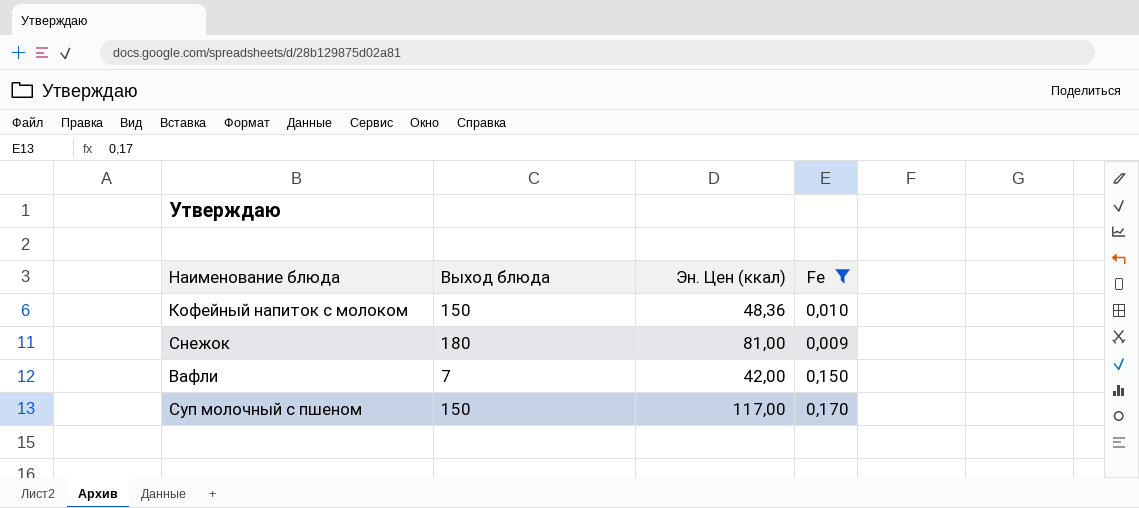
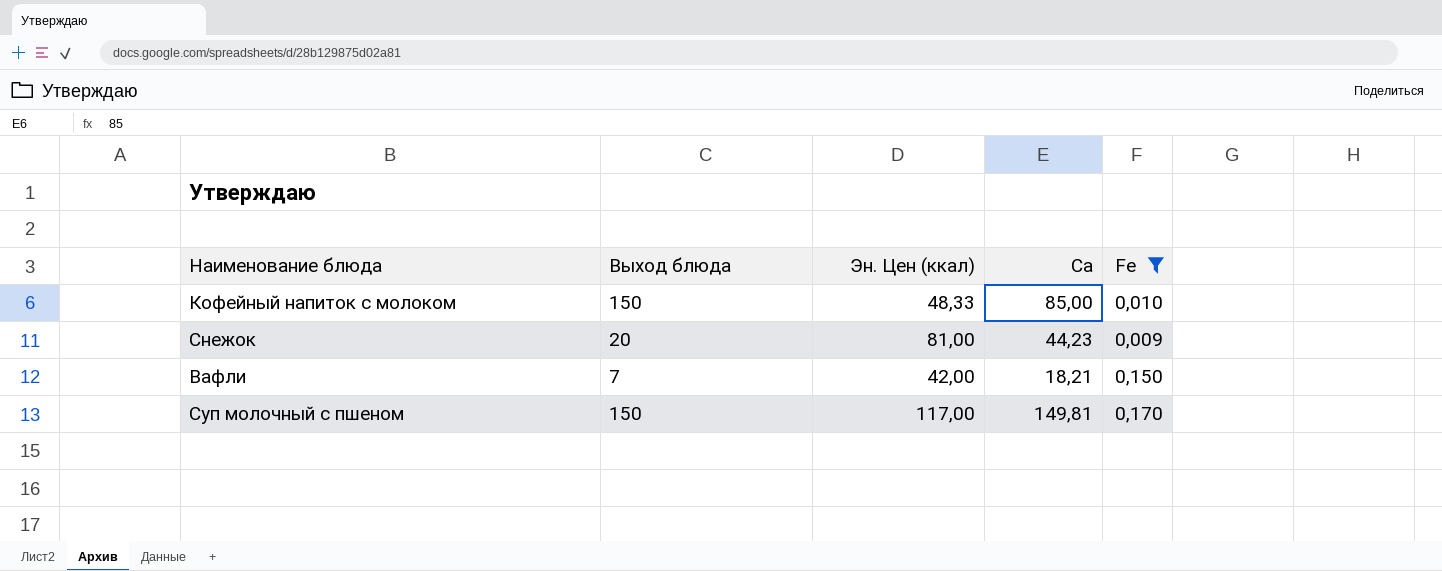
column Ca | position: none -> 4
Кофейный напиток с молоком | Эн. Цен (ккал): 48,36 -> 48,33
Снежок | Выход блюда: 180 -> 20

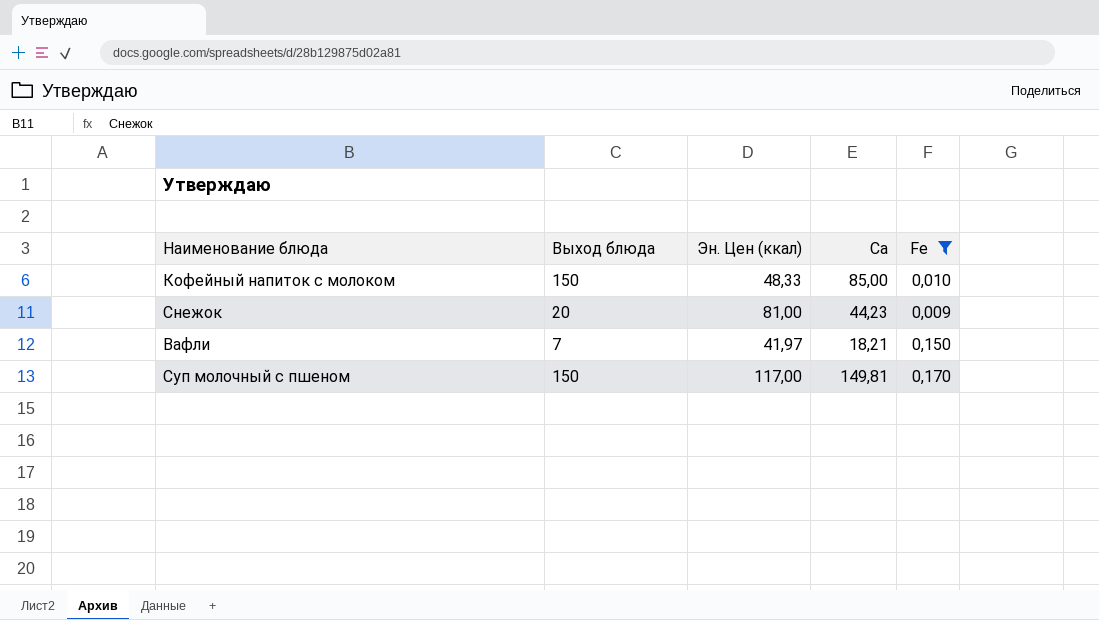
Вафли | Эн. Цен (ккал): 42,00 -> 41,97

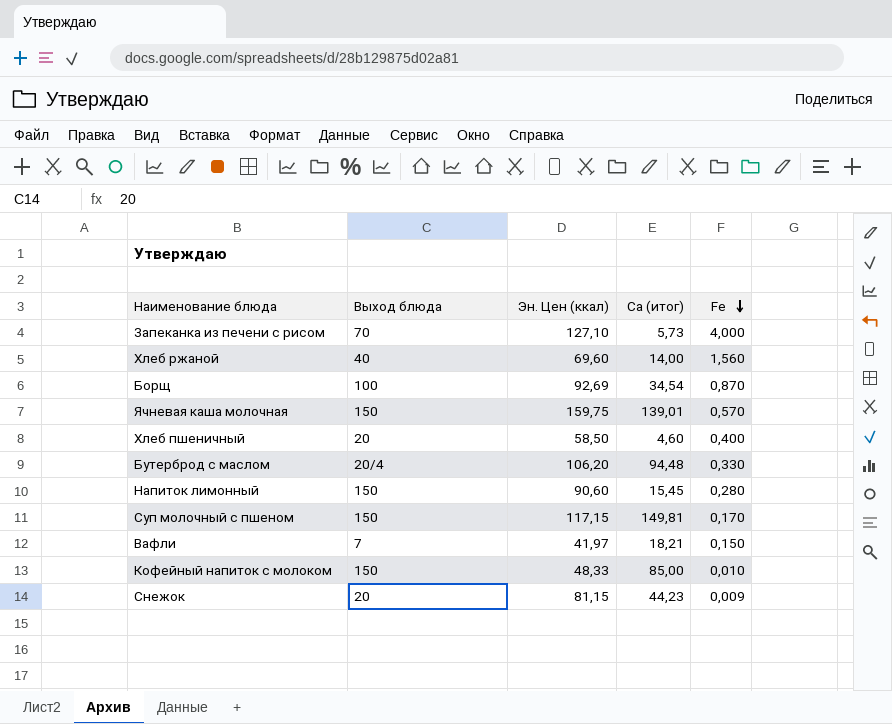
filter: Fe <= 0,170 -> none
row order: none -> Fe descending
column name: Ca -> Ca (итог)
Суп молочный с пшеном | Эн. Цен (ккал): 117,00 -> 117,15
Снежок | Эн. Цен (ккал): 81,00 -> 81,15

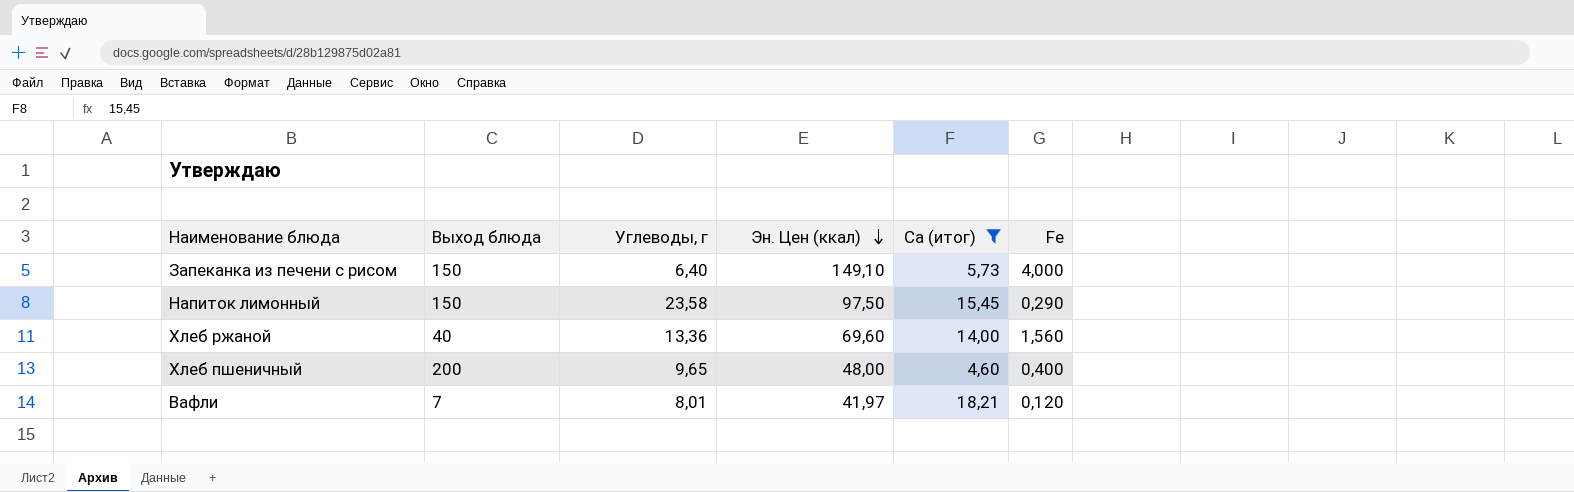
filter: none -> Ca (итог) <= 18,21
row order: Fe descending -> Эн. Цен (ккал) descending
column Углеводы, г | position: none -> 3
Запеканка из печени с рисом | Выход блюда: 70 -> 150
Запеканка из печени с рисом | Эн. Цен (ккал): 127,10 -> 149,10
Напиток лимонный | Эн. Цен (ккал): 90,60 -> 97,50
Напиток лимонный | Fe: 0,280 -> 0,290
Хлеб пшеничный | Выход блюда: 20 -> 200
Хлеб пшеничный | Эн. Цен (ккал): 58,50 -> 48,00
Вафли | Fe: 0,150 -> 0,120

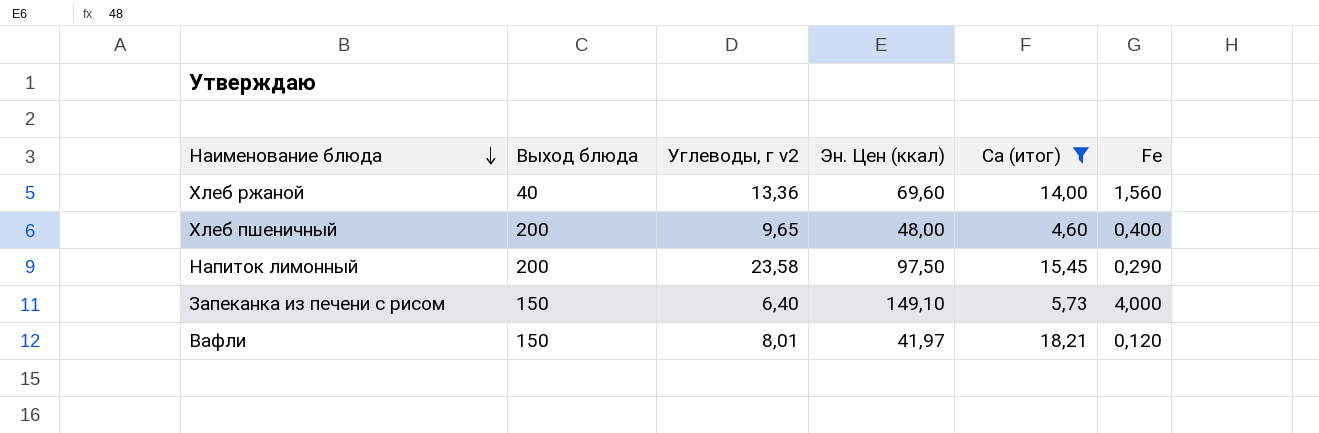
row order: Эн. Цен (ккал) descending -> Наименование блюда descending
column name: Углеводы, г -> Углеводы, г v2
Напиток лимонный | Выход блюда: 150 -> 200
Вафли | Выход блюда: 7 -> 150

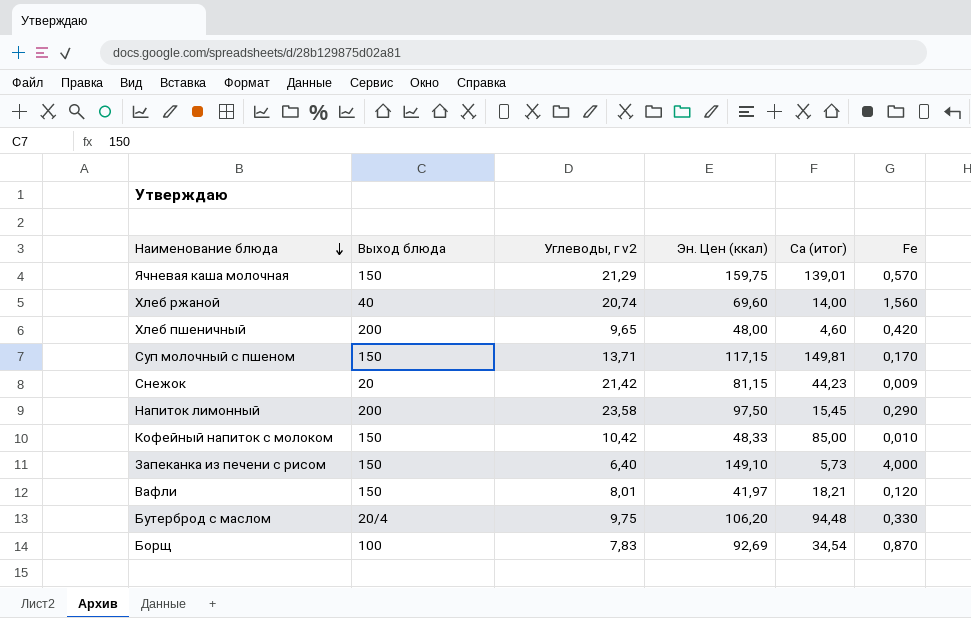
filter: Ca (итог) <= 18,21 -> none
Хлеб ржаной | Углеводы, г v2: 13,36 -> 20,74
Хлеб пшеничный | Fe: 0,400 -> 0,420

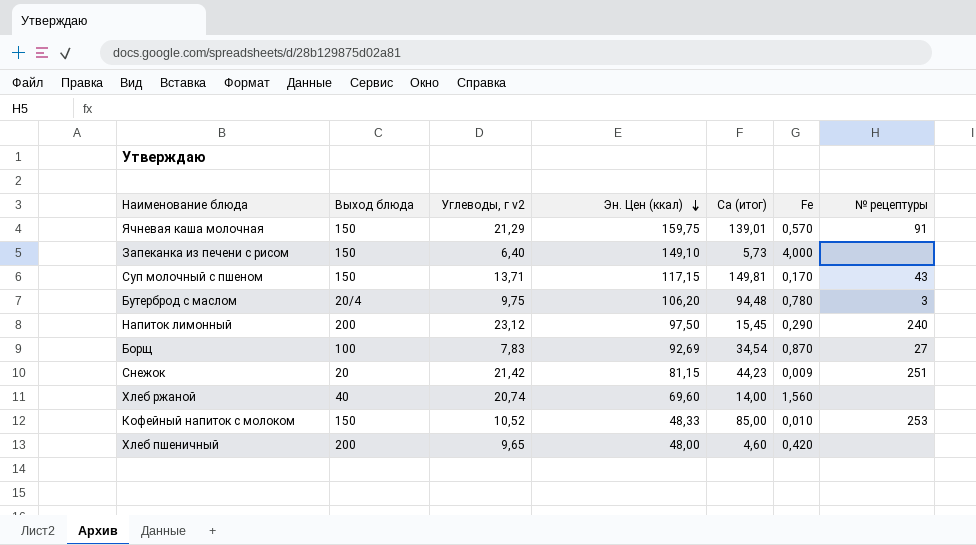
row order: Наименование блюда descending -> Эн. Цен (ккал) descending
column № рецептуры | position: none -> 7
row Вафли: 150 | 8,01 | 41,97 | 18,21 | 0,120 -> none
Бутерброд с маслом | Fe: 0,330 -> 0,780
Напиток лимонный | Углеводы, г v2: 23,58 -> 23,12
Кофейный напиток с молоком | Углеводы, г v2: 10,42 -> 10,52

